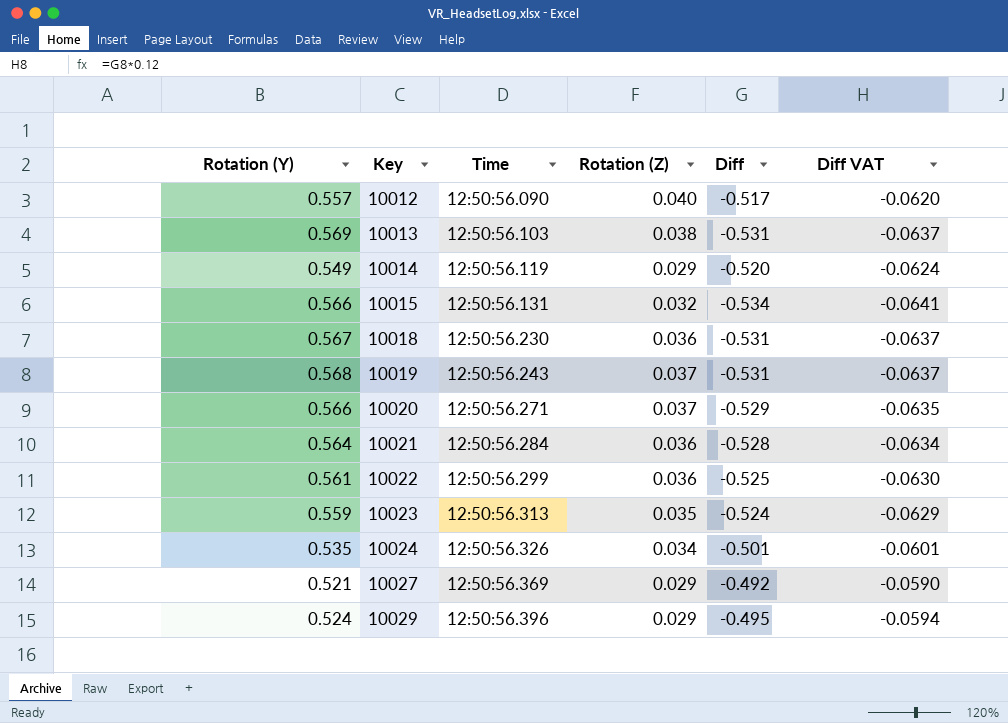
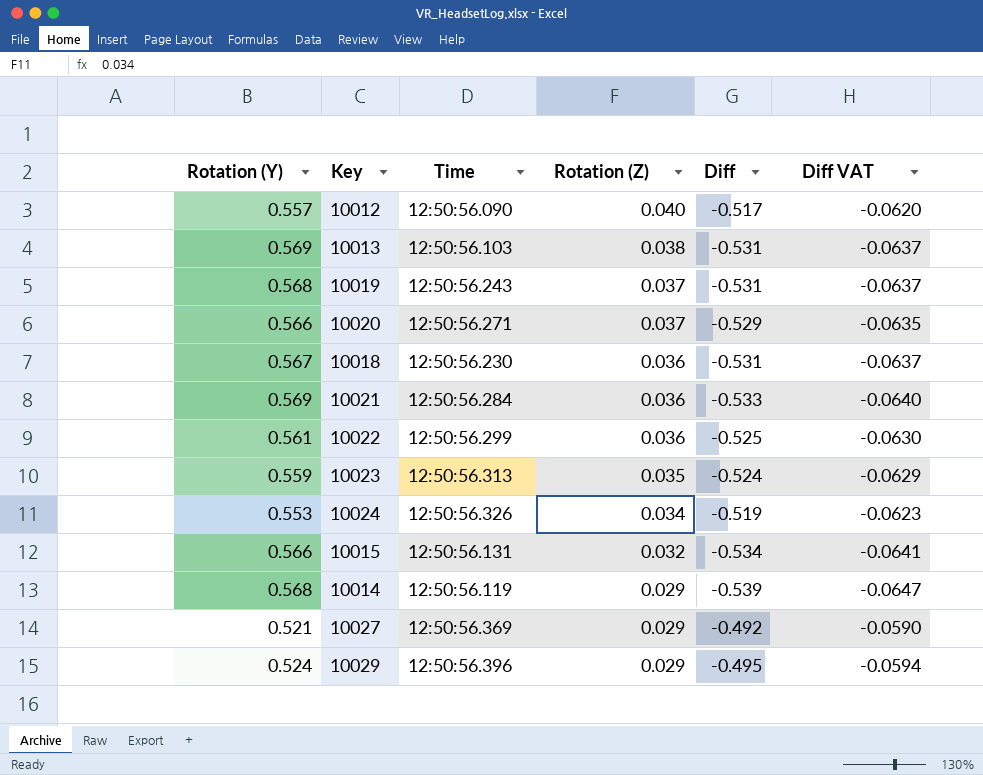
row order: Key ascending -> Rotation (Z) descending
10021 | Rotation (Y): 0.564 -> 0.569
10021 | Diff: -0.528 -> -0.533
10021 | Diff VAT: -0.0634 -> -0.0640
10024 | Rotation (Y): 0.535 -> 0.553
10024 | Diff: -0.501 -> -0.519
10024 | Diff VAT: -0.0601 -> -0.0623
10014 | Rotation (Y): 0.549 -> 0.568
10014 | Diff: -0.520 -> -0.539
10014 | Diff VAT: -0.0624 -> -0.0647

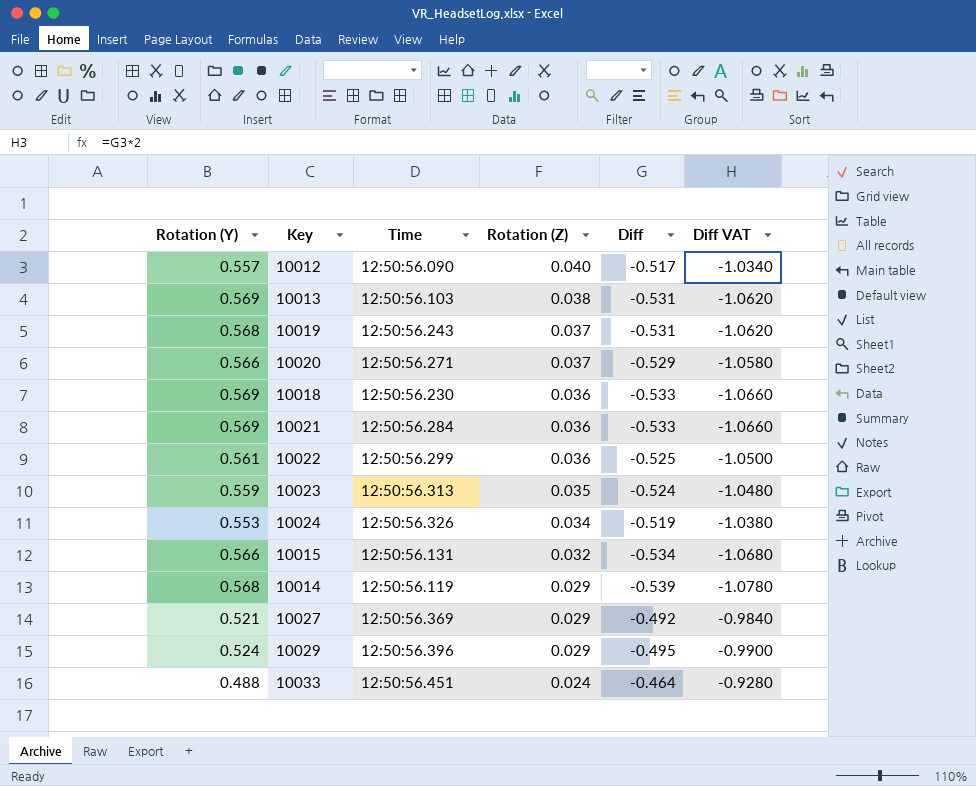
column Diff VAT | formula: [Diff] * 0.12 -> [Diff] * 2
10018 | Rotation (Y): 0.567 -> 0.569
10018 | Diff: -0.531 -> -0.533
row 10033: none -> 0.488 | 12:50:56.451 | 0.024 | -0.464 | -0.9280

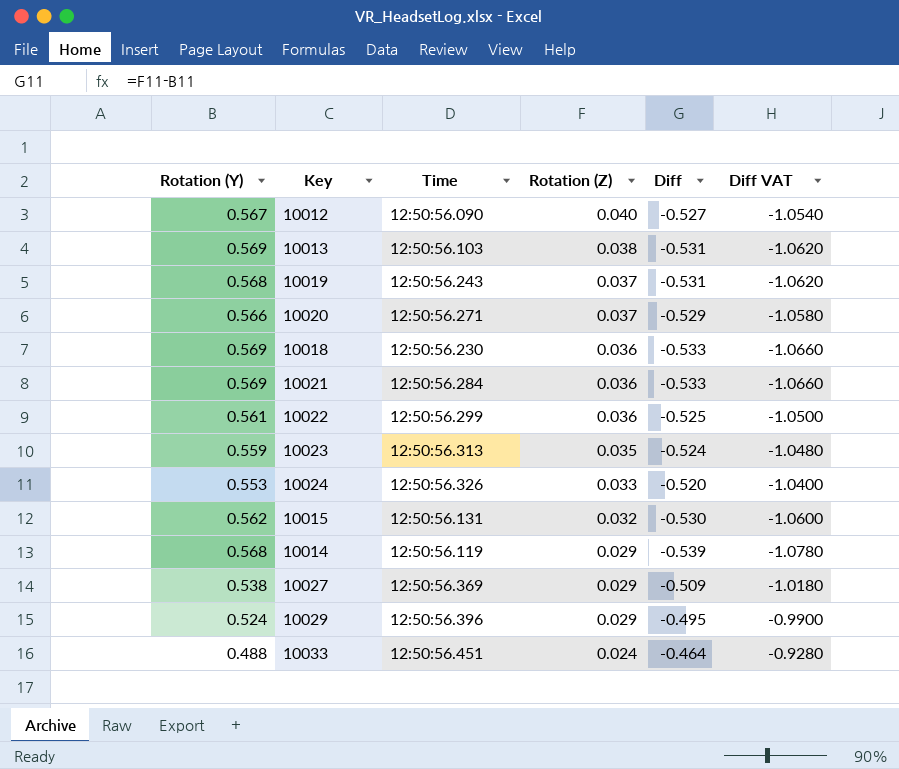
10012 | Rotation (Y): 0.557 -> 0.567
10012 | Diff: -0.517 -> -0.527
10012 | Diff VAT: -1.0340 -> -1.0540
10024 | Rotation (Z): 0.034 -> 0.033
10024 | Diff: -0.519 -> -0.520
10024 | Diff VAT: -1.0380 -> -1.0400
10015 | Rotation (Y): 0.566 -> 0.562
10015 | Diff: -0.534 -> -0.530
10015 | Diff VAT: -1.0680 -> -1.0600
10027 | Rotation (Y): 0.521 -> 0.538
10027 | Diff: -0.492 -> -0.509
10027 | Diff VAT: -0.9840 -> -1.0180

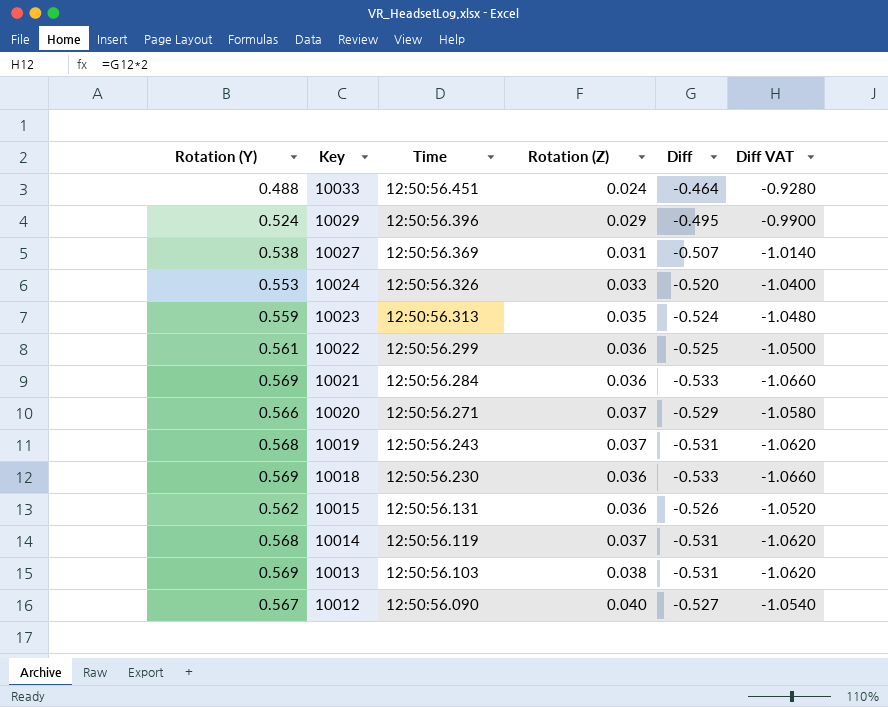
row order: Rotation (Z) descending -> Key descending
10027 | Rotation (Z): 0.029 -> 0.031
10027 | Diff: -0.509 -> -0.507
10027 | Diff VAT: -1.0180 -> -1.0140
10015 | Rotation (Z): 0.032 -> 0.036
10015 | Diff: -0.530 -> -0.526
10015 | Diff VAT: -1.0600 -> -1.0520
10014 | Rotation (Z): 0.029 -> 0.037
10014 | Diff: -0.539 -> -0.531
10014 | Diff VAT: -1.0780 -> -1.0620

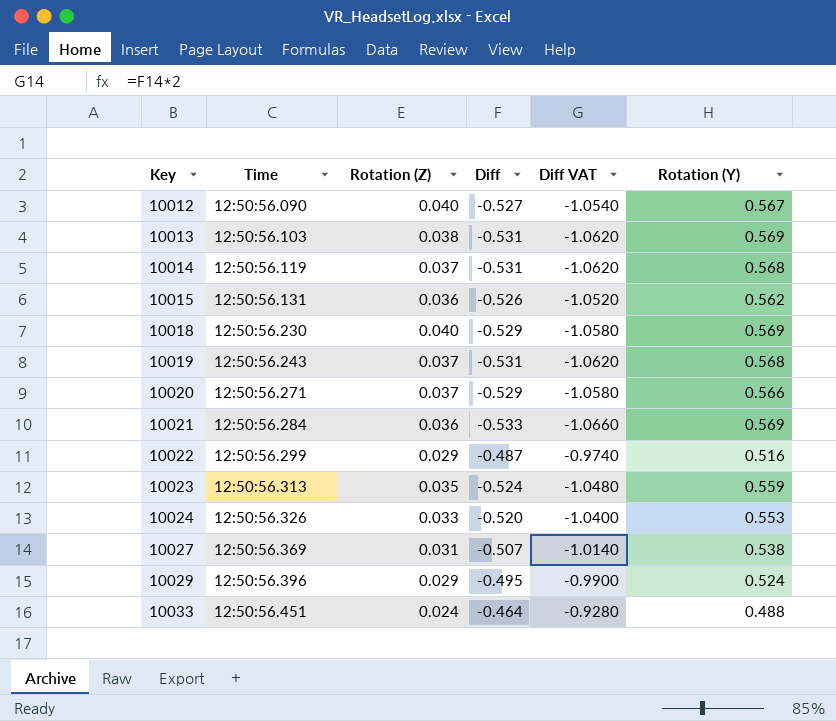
row order: Key descending -> Key ascending
column Rotation (Y) | position: 1 -> 6
10018 | Rotation (Z): 0.036 -> 0.040
10018 | Diff: -0.533 -> -0.529
10018 | Diff VAT: -1.0660 -> -1.0580
10022 | Rotation (Z): 0.036 -> 0.029
10022 | Diff: -0.525 -> -0.487
10022 | Diff VAT: -1.0500 -> -0.9740
10022 | Rotation (Y): 0.561 -> 0.516

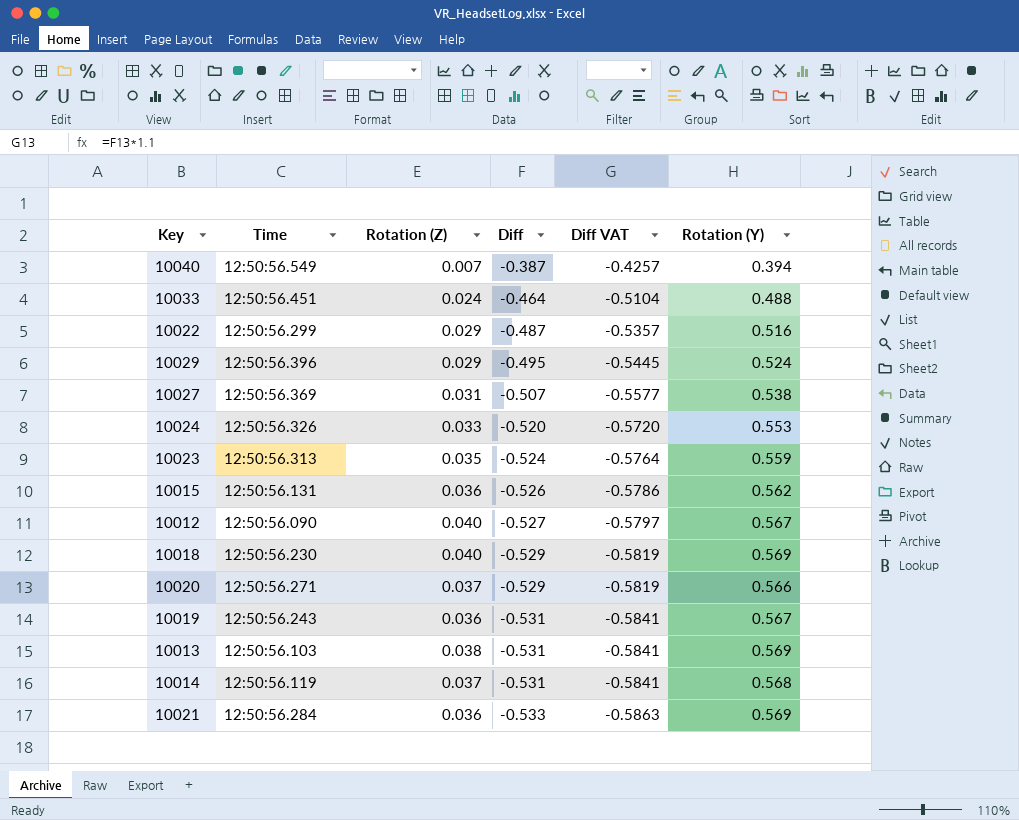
row order: Key ascending -> Diff descending
column Diff VAT | formula: [Diff] * 2 -> [Diff] * 1.1
row 10040: none -> 12:50:56.549 | 0.007 | -0.387 | -0.4257 | 0.394
10019 | Rotation (Z): 0.037 -> 0.036
10019 | Rotation (Y): 0.568 -> 0.567

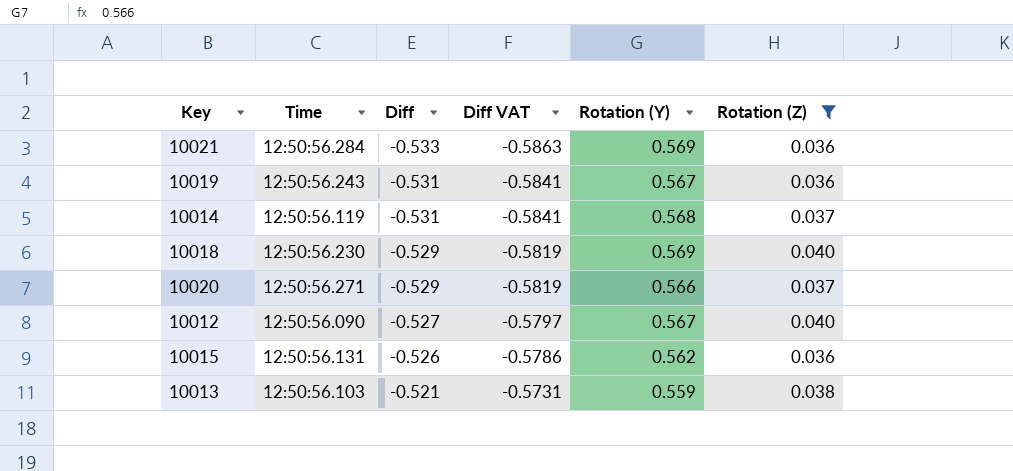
filter: none -> Rotation (Z) >= 0.036
row order: Diff descending -> Diff ascending
column Rotation (Z) | position: 3 -> 6
10013 | Diff: -0.531 -> -0.521
10013 | Diff VAT: -0.5841 -> -0.5731
10013 | Rotation (Y): 0.569 -> 0.559

